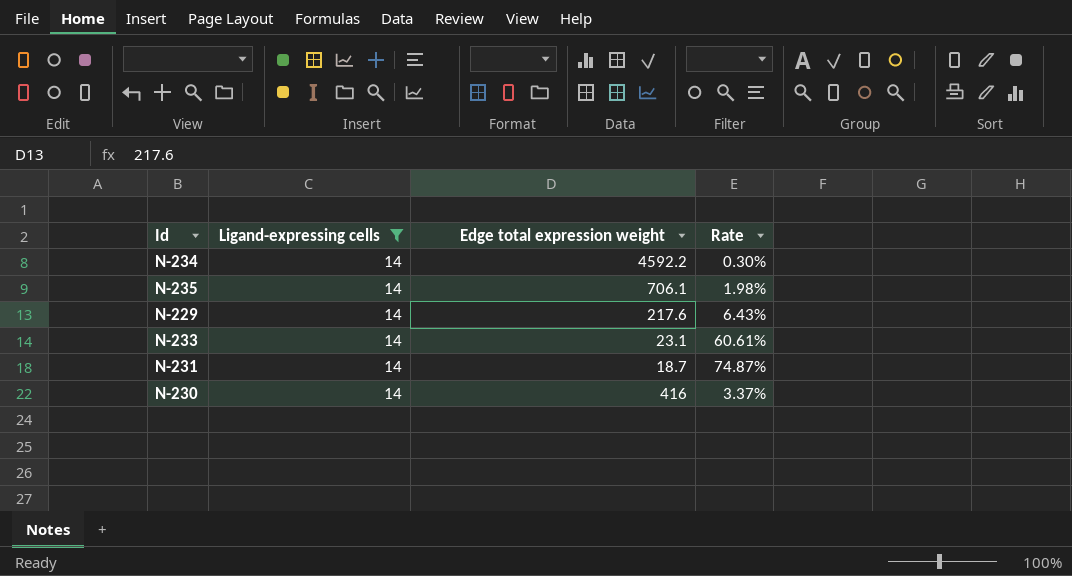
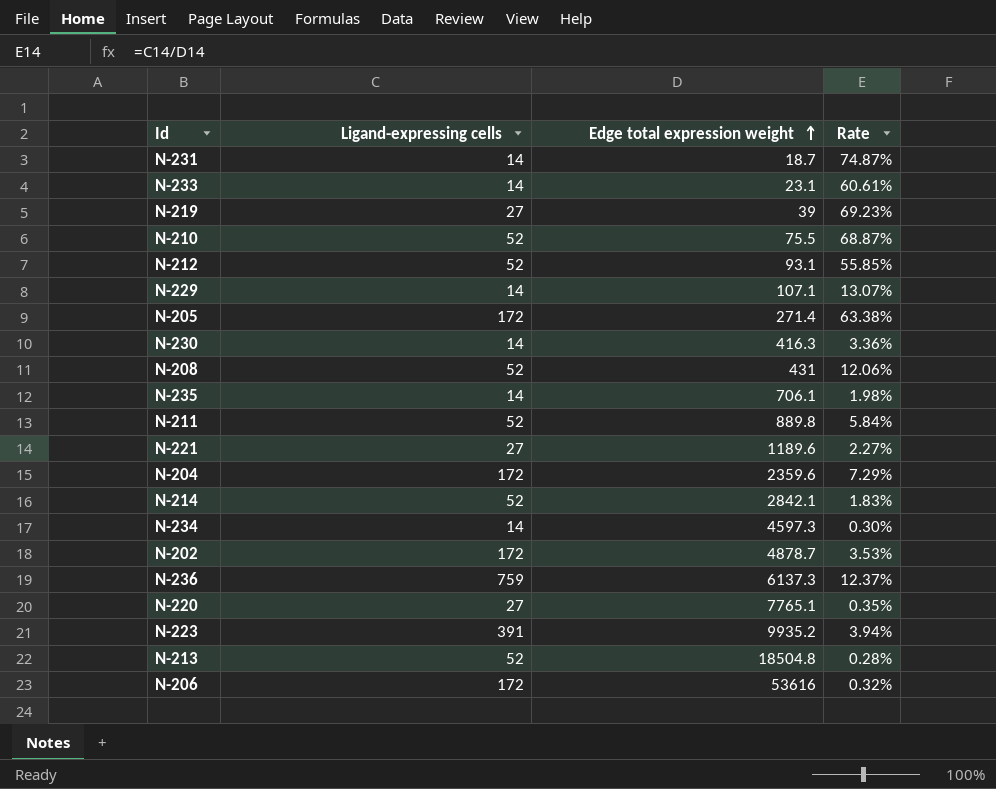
filter: Ligand-expressing cells = 14 -> none
row order: none -> Edge total expression weight ascending
N-229 | Edge total expression weight: 217.6 -> 107.1
N-229 | Rate: 6.43% -> 13.07%
N-230 | Edge total expression weight: 416 -> 416.3
N-230 | Rate: 3.37% -> 3.36%
N-234 | Edge total expression weight: 4592.2 -> 4597.3

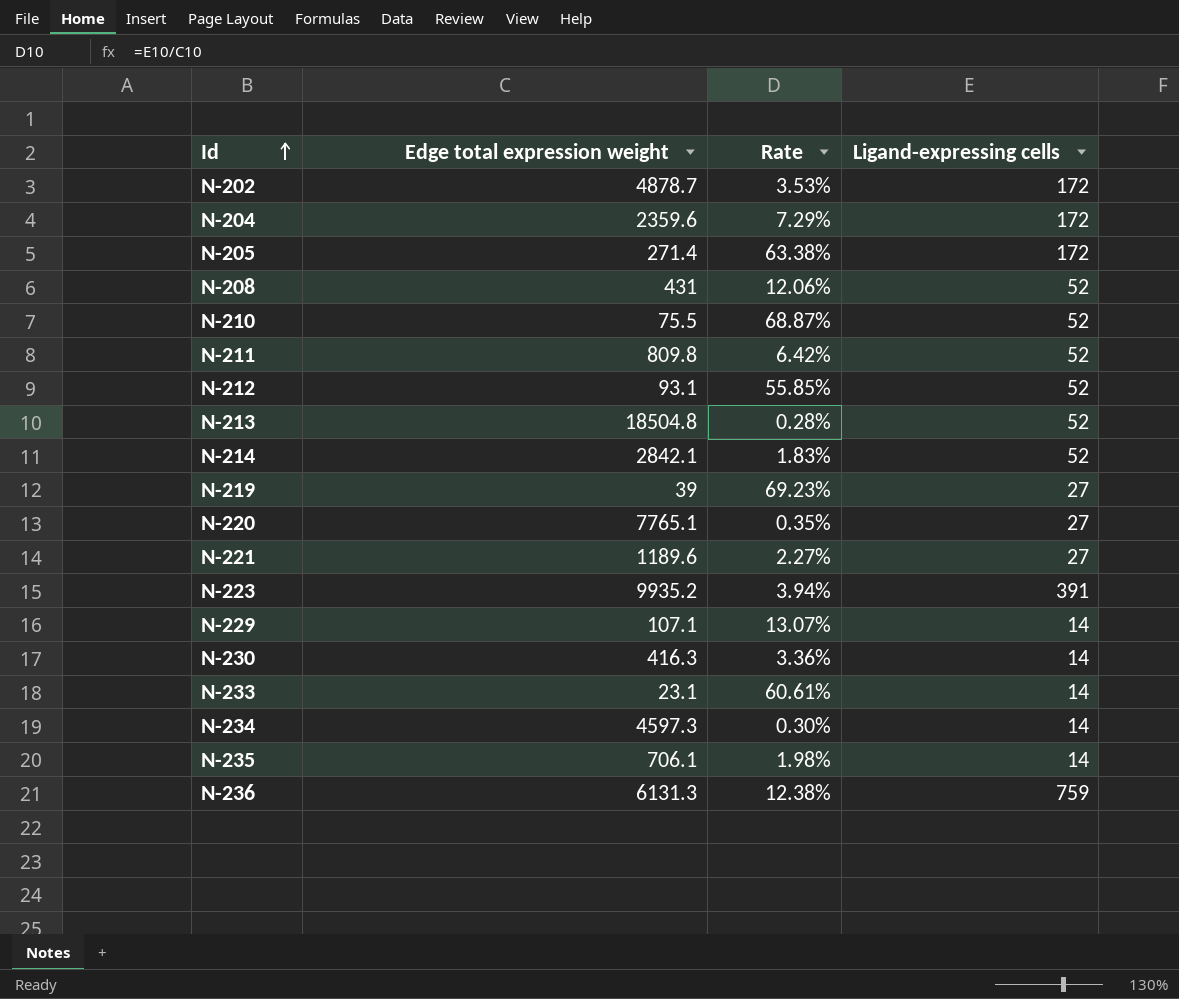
row order: Edge total expression weight ascending -> Id ascending
column Ligand-expressing cells | position: 2 -> 4
row N-231: 14 | 18.7 | 74.87% -> none
row N-206: 172 | 53616 | 0.32% -> none
N-211 | Edge total expression weight: 889.8 -> 809.8
N-211 | Rate: 5.84% -> 6.42%
N-236 | Edge total expression weight: 6137.3 -> 6131.3
N-236 | Rate: 12.37% -> 12.38%

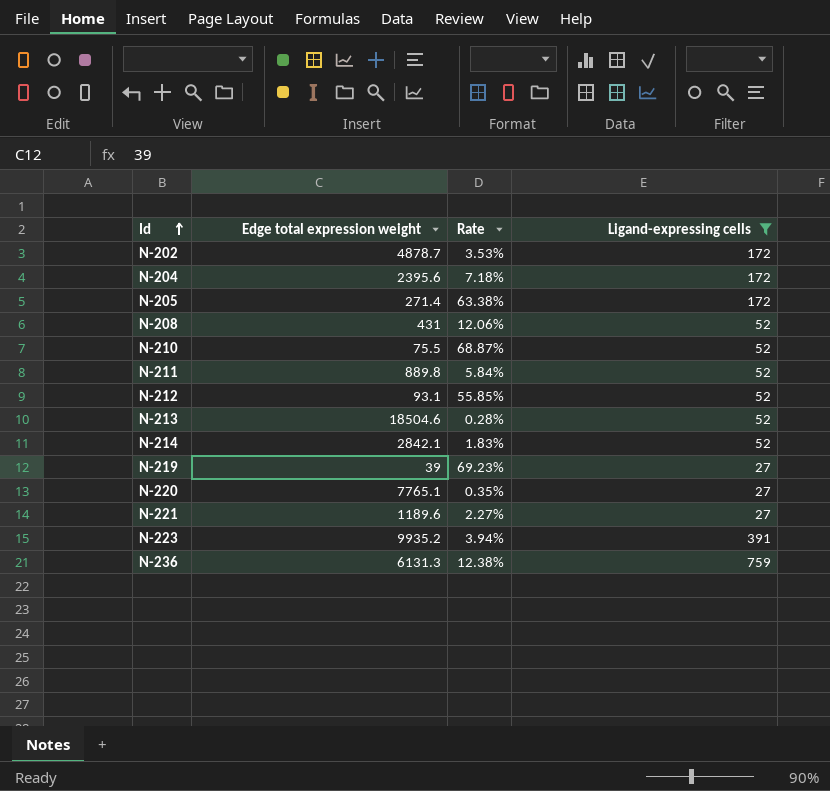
filter: none -> Ligand-expressing cells != 14
N-204 | Edge total expression weight: 2359.6 -> 2395.6
N-204 | Rate: 7.29% -> 7.18%
N-211 | Edge total expression weight: 809.8 -> 889.8
N-211 | Rate: 6.42% -> 5.84%
N-213 | Edge total expression weight: 18504.8 -> 18504.6

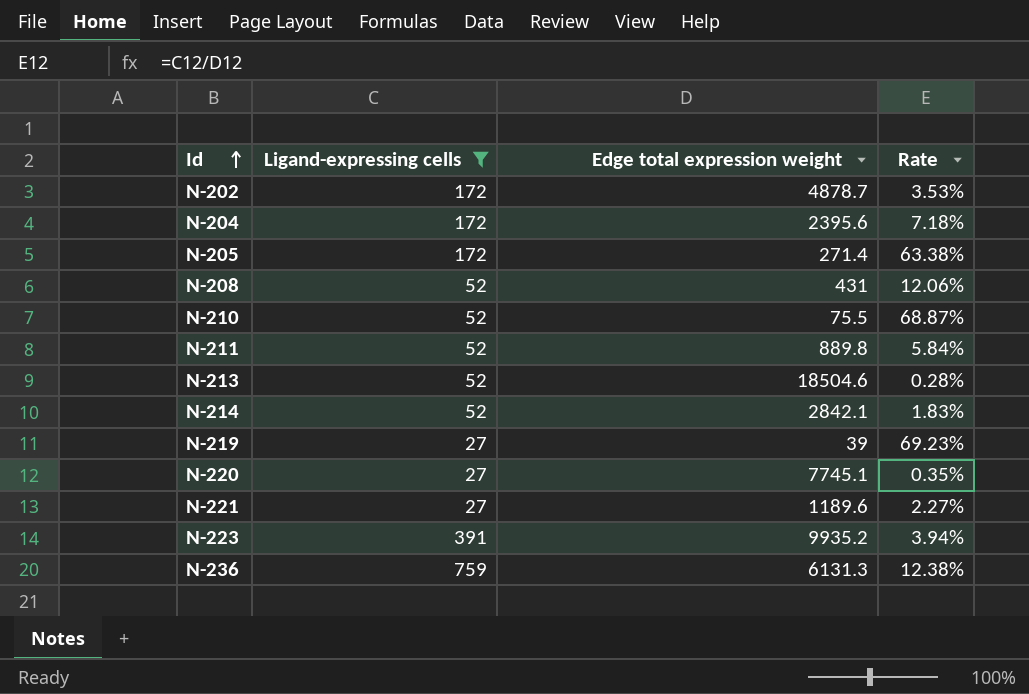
column Ligand-expressing cells | position: 4 -> 2
row N-212: 93.1 | 55.85% | 52 -> none
N-220 | Edge total expression weight: 7765.1 -> 7745.1

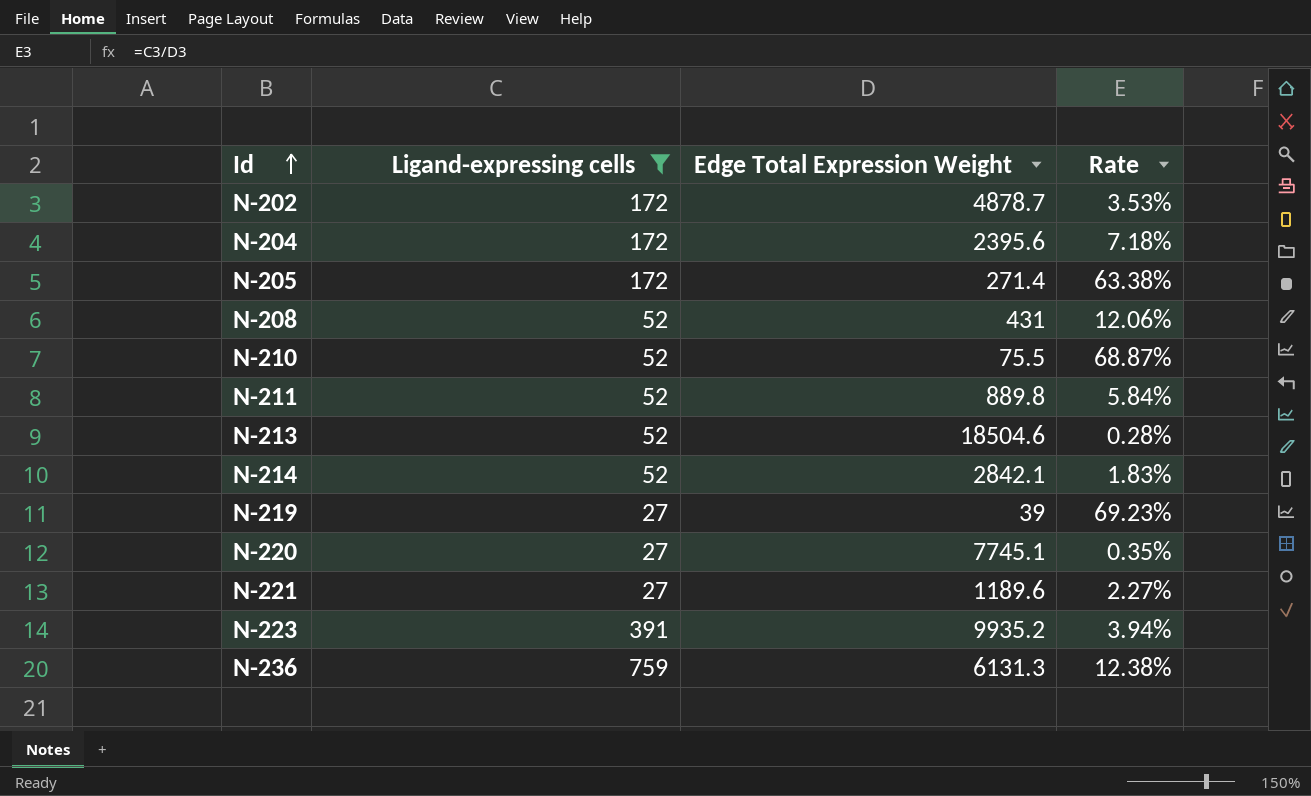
column name: Edge total expression weight -> Edge Total Expression Weight

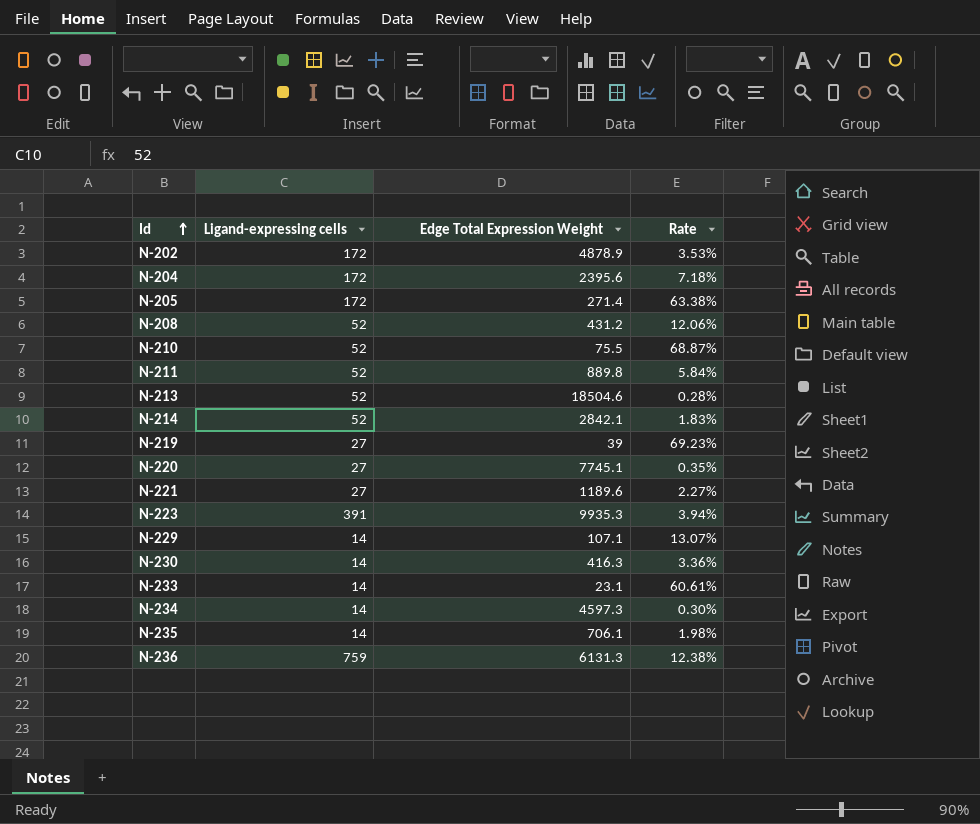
filter: Ligand-expressing cells != 14 -> none
N-202 | Edge Total Expression Weight: 4878.7 -> 4878.9
N-208 | Edge Total Expression Weight: 431 -> 431.2
N-223 | Edge Total Expression Weight: 9935.2 -> 9935.3

